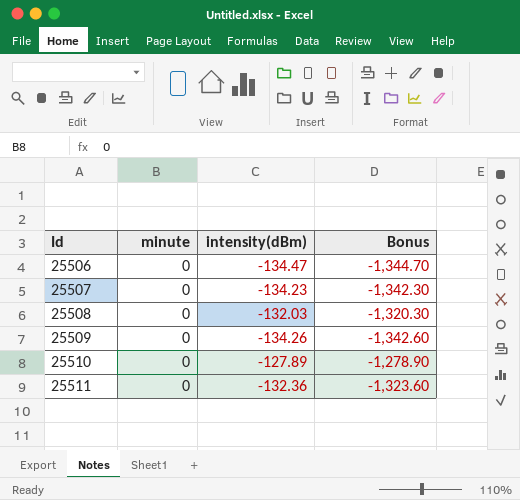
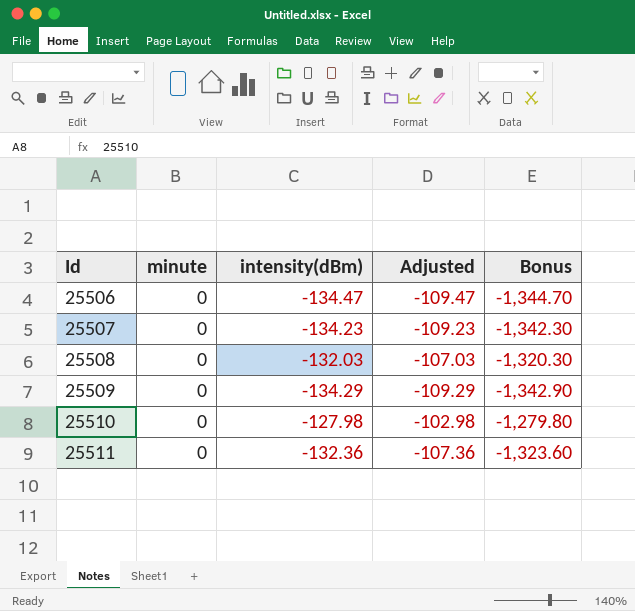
column Adjusted | formula: none -> [intensity(dBm)] + 25
25509 | intensity(dBm): -134.26 -> -134.29
25509 | Bonus: -1,342.60 -> -1,342.90
25510 | intensity(dBm): -127.89 -> -127.98
25510 | Bonus: -1,278.90 -> -1,279.80

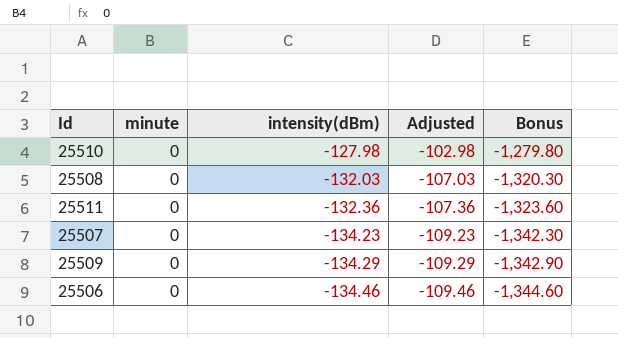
row order: Id ascending -> intensity(dBm) descending
25506 | intensity(dBm): -134.47 -> -134.46
25506 | Adjusted: -109.47 -> -109.46
25506 | Bonus: -1,344.70 -> -1,344.60

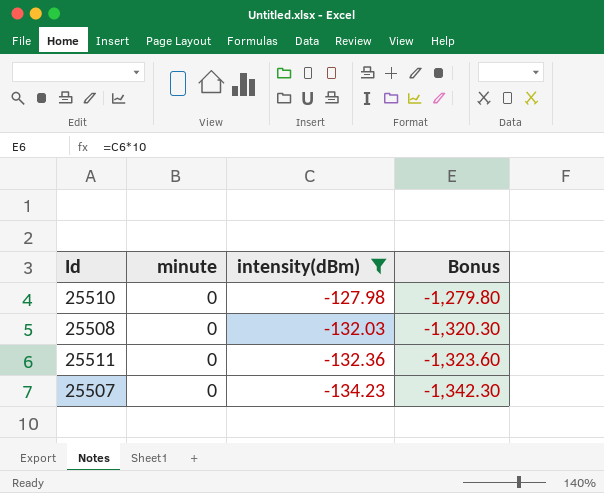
filter: none -> intensity(dBm) >= -134.23
column Adjusted | formula: [intensity(dBm)] + 25 -> none

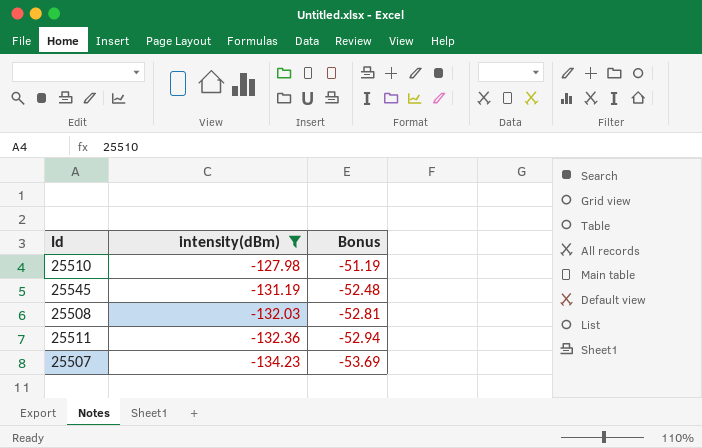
column minute | position: 2 -> none
column Bonus | formula: [intensity(dBm)] * 10 -> [intensity(dBm)] * 0.4
row 25545: none -> -131.19 | -52.48

